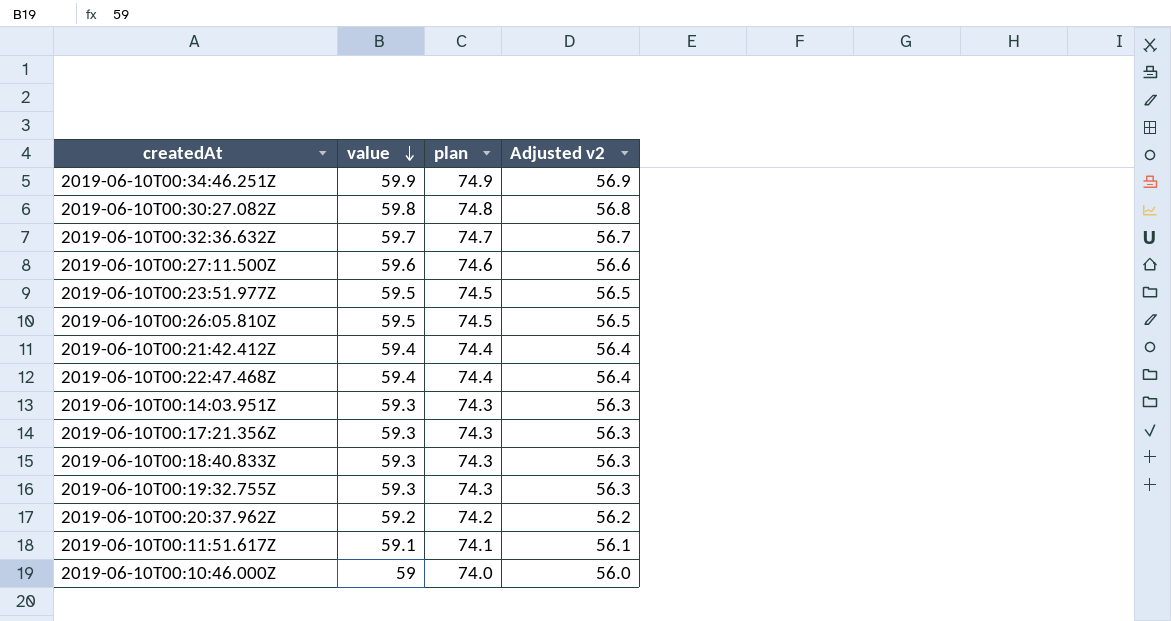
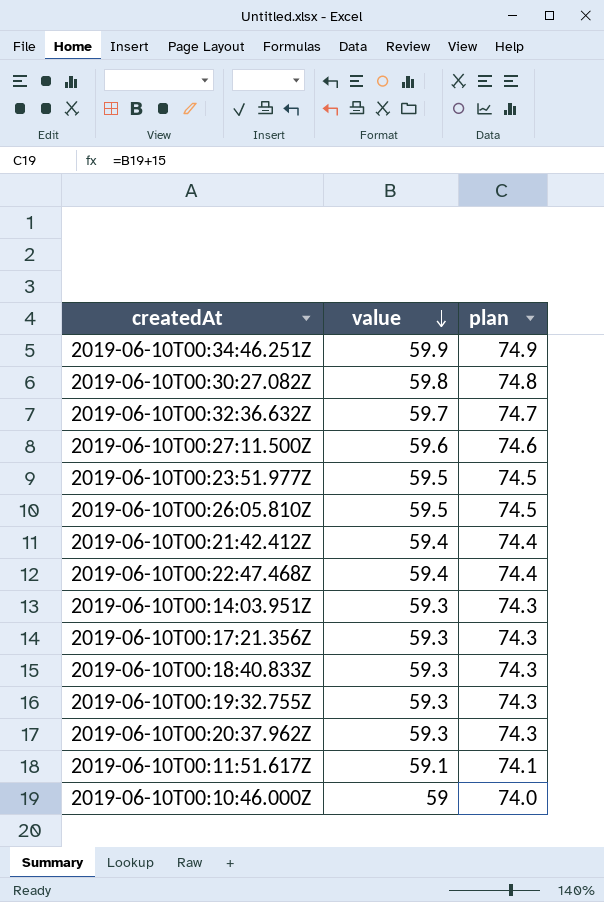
column Adjusted v2 | formula: [value] - 3 -> none
2019-06-10T00:20:37.962Z | value: 59.2 -> 59.3
2019-06-10T00:20:37.962Z | plan: 74.2 -> 74.3

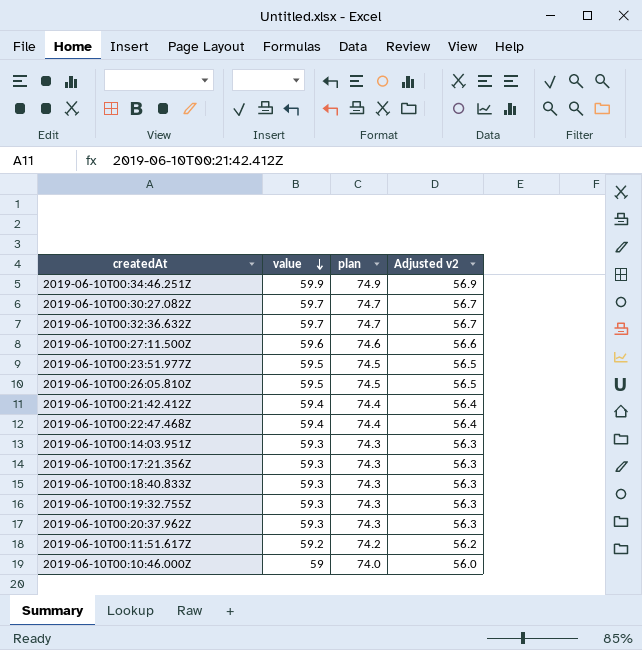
column Adjusted v2 | formula: none -> [value] - 3
2019-06-10T00:30:27.082Z | value: 59.8 -> 59.7
2019-06-10T00:30:27.082Z | plan: 74.8 -> 74.7
2019-06-10T00:11:51.617Z | value: 59.1 -> 59.2
2019-06-10T00:11:51.617Z | plan: 74.1 -> 74.2

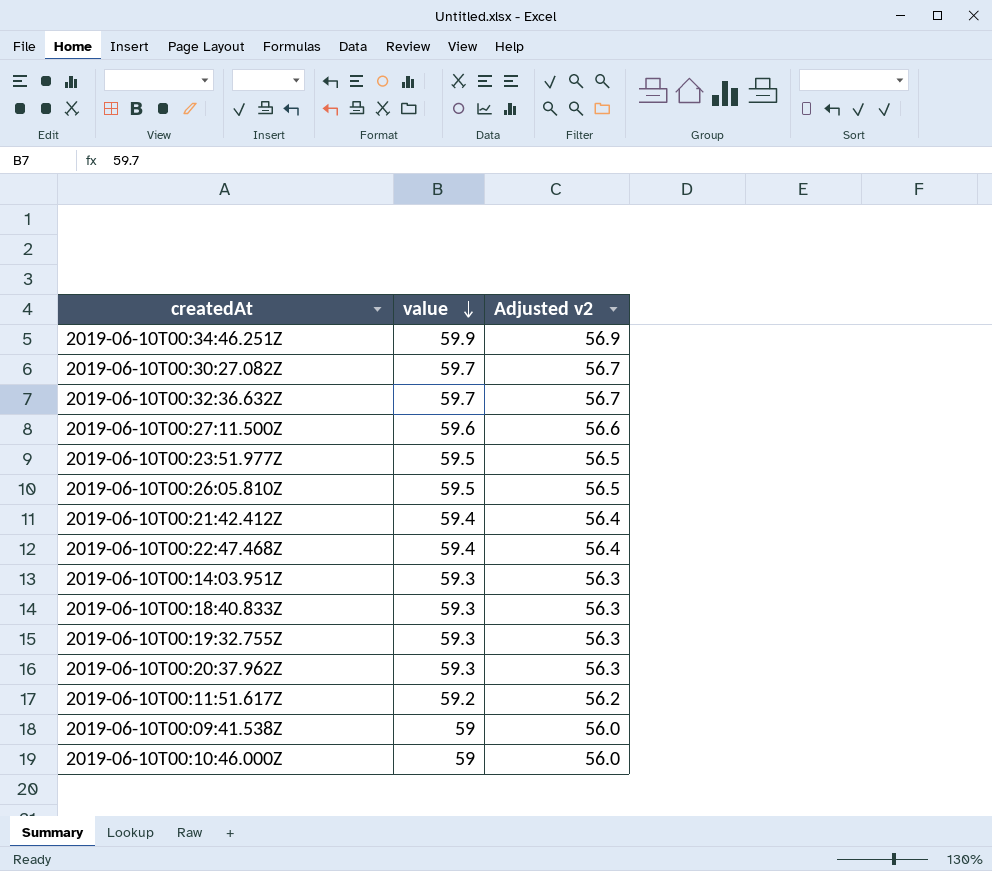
column plan | formula: [value] + 15 -> none
row 2019-06-10T00:17:21.356Z: 59.3 | 74.3 | 56.3 -> none
row 2019-06-10T00:09:41.538Z: none -> 59 | 56.0

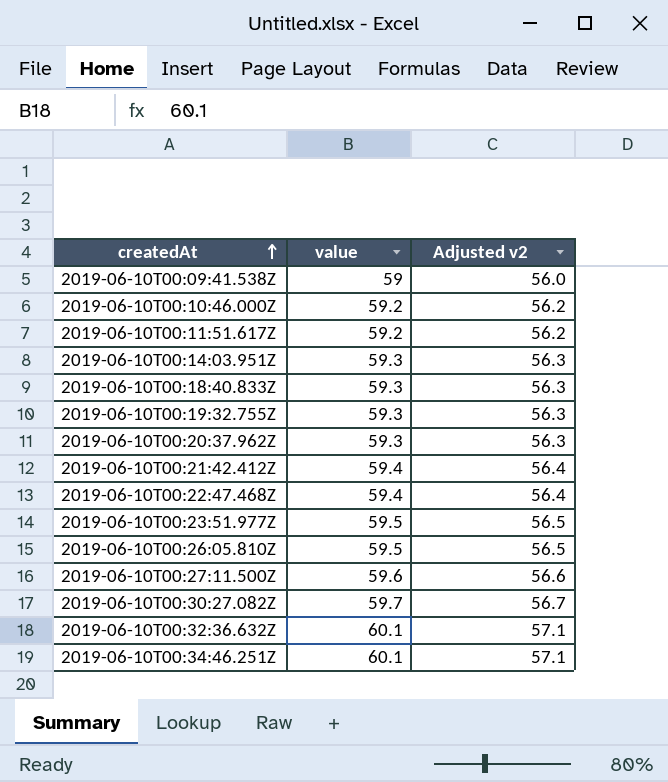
row order: value descending -> createdAt ascending
2019-06-10T00:10:46.000Z | value: 59 -> 59.2
2019-06-10T00:10:46.000Z | Adjusted v2: 56.0 -> 56.2
2019-06-10T00:32:36.632Z | value: 59.7 -> 60.1
2019-06-10T00:32:36.632Z | Adjusted v2: 56.7 -> 57.1
2019-06-10T00:34:46.251Z | value: 59.9 -> 60.1
2019-06-10T00:34:46.251Z | Adjusted v2: 56.9 -> 57.1

